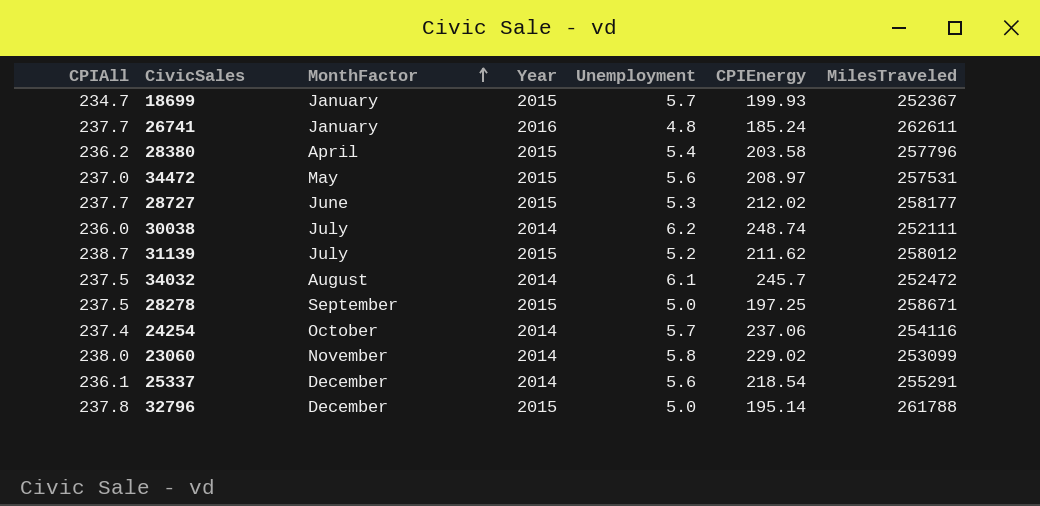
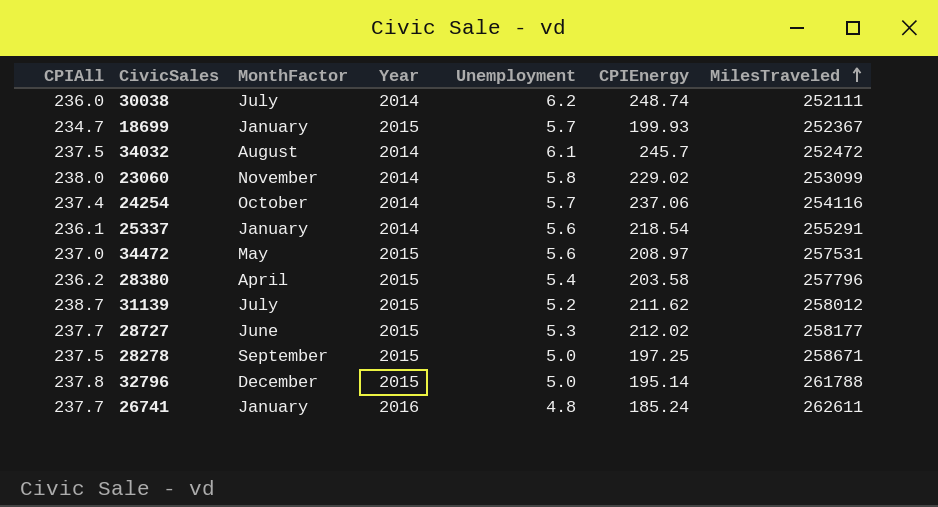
row order: MonthFactor ascending -> MilesTraveled ascending
25337 | MonthFactor: December -> January

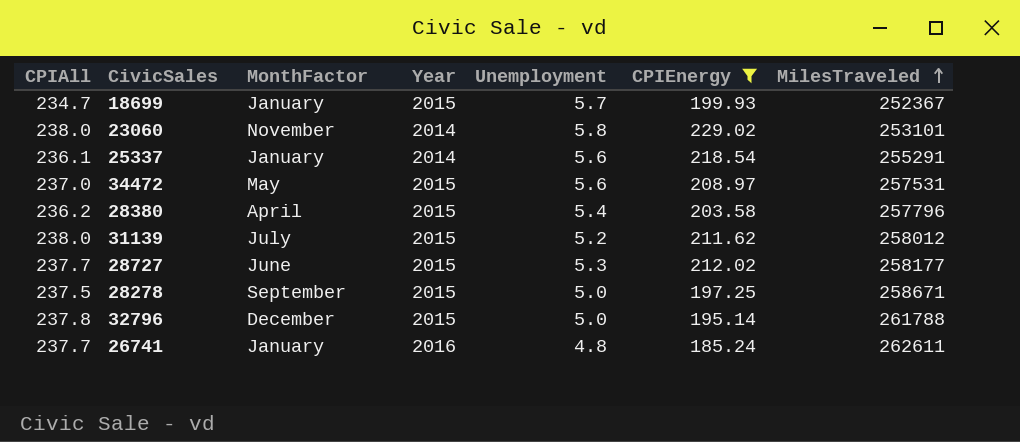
filter: none -> CPIEnergy <= 229.02
23060 | MilesTraveled: 253099 -> 253101
31139 | CPIAll: 238.7 -> 238.0

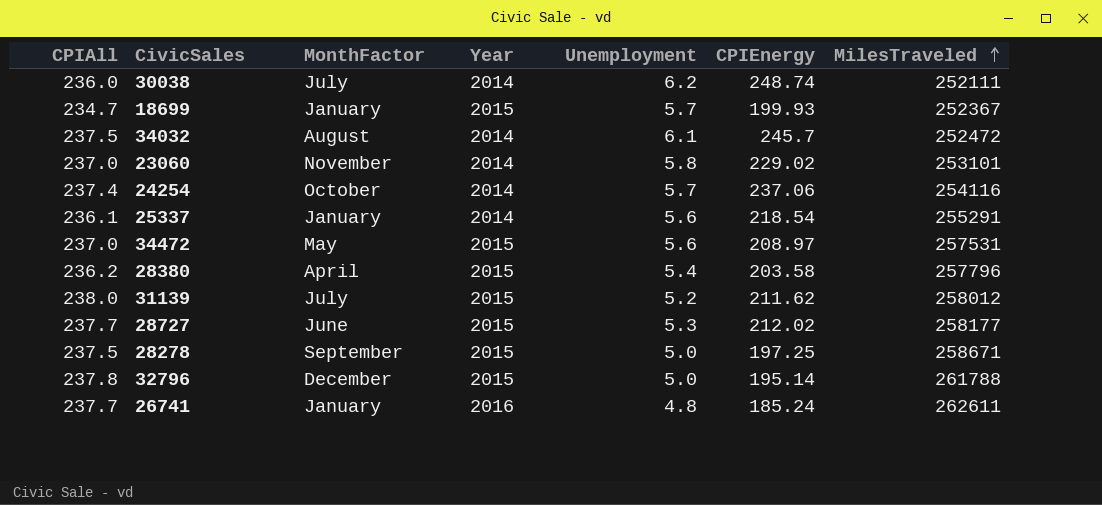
filter: CPIEnergy <= 229.02 -> none
23060 | CPIAll: 238.0 -> 237.0

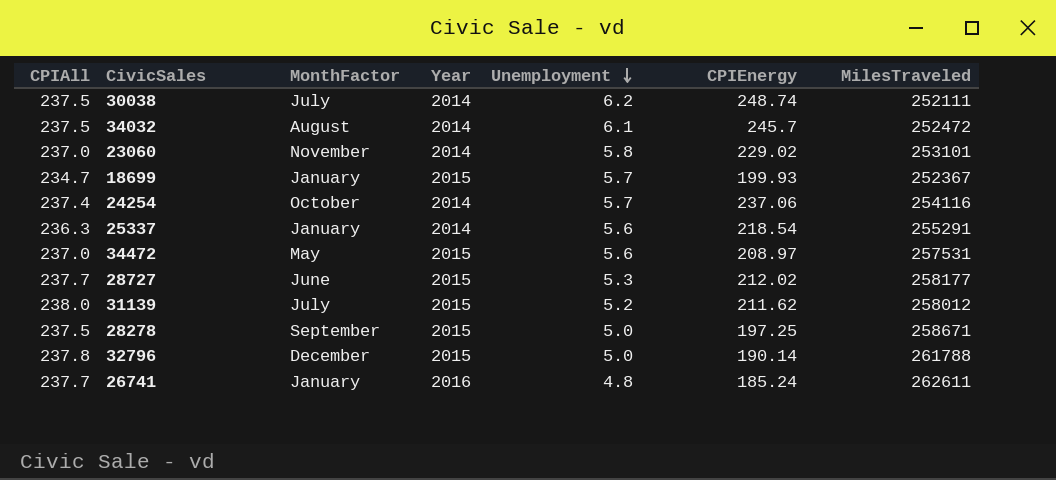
row order: MilesTraveled ascending -> Unemployment descending
row 28380: 236.2 | April | 2015 | 5.4 | 203.58 | 257796 -> none
30038 | CPIAll: 236.0 -> 237.5
25337 | CPIAll: 236.1 -> 236.3
32796 | CPIEnergy: 195.14 -> 190.14

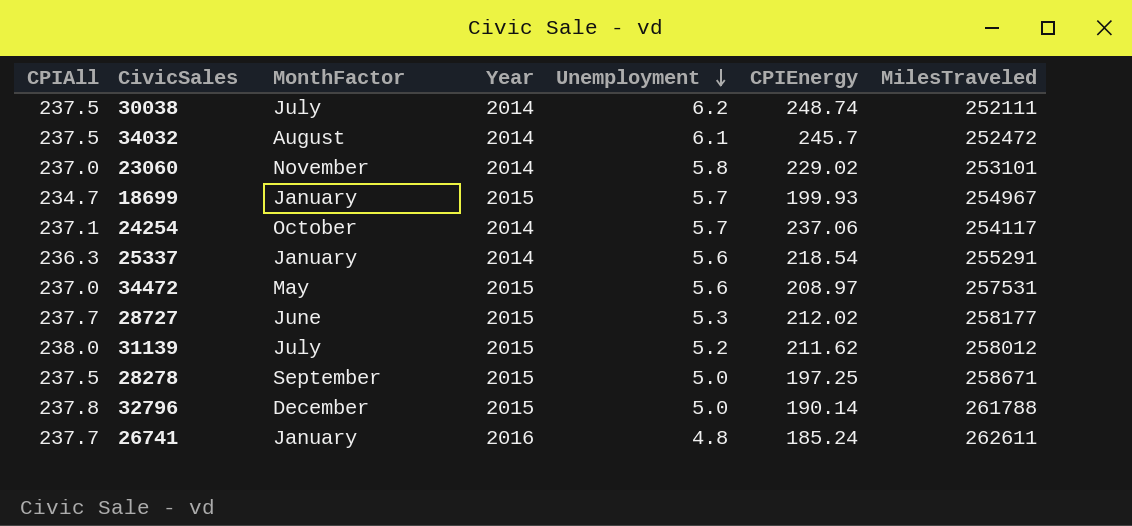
18699 | MilesTraveled: 252367 -> 254967
24254 | CPIAll: 237.4 -> 237.1
24254 | MilesTraveled: 254116 -> 254117

